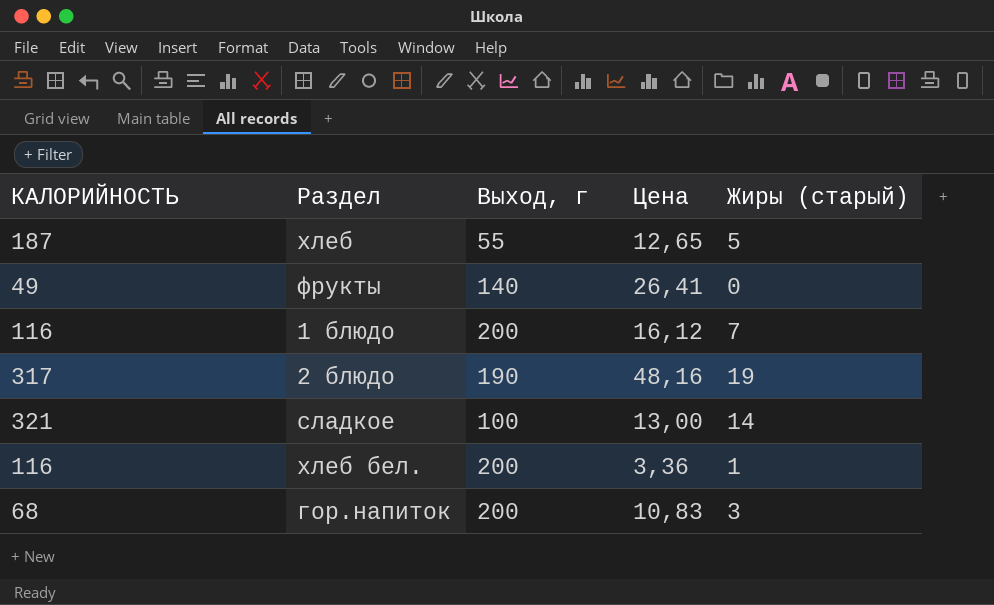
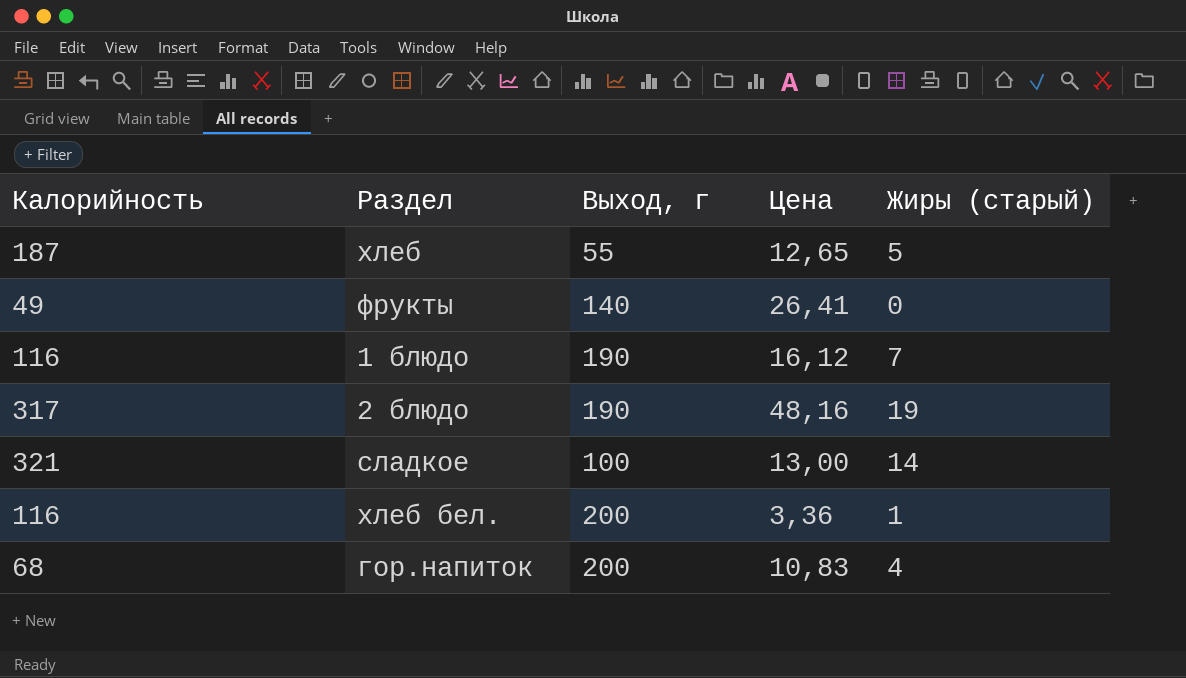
column name: КАЛОРИЙНОСТЬ -> Калорийность
1 блюдо | Выход, г: 200 -> 190
гор.напиток | Жиры (старый): 3 -> 4

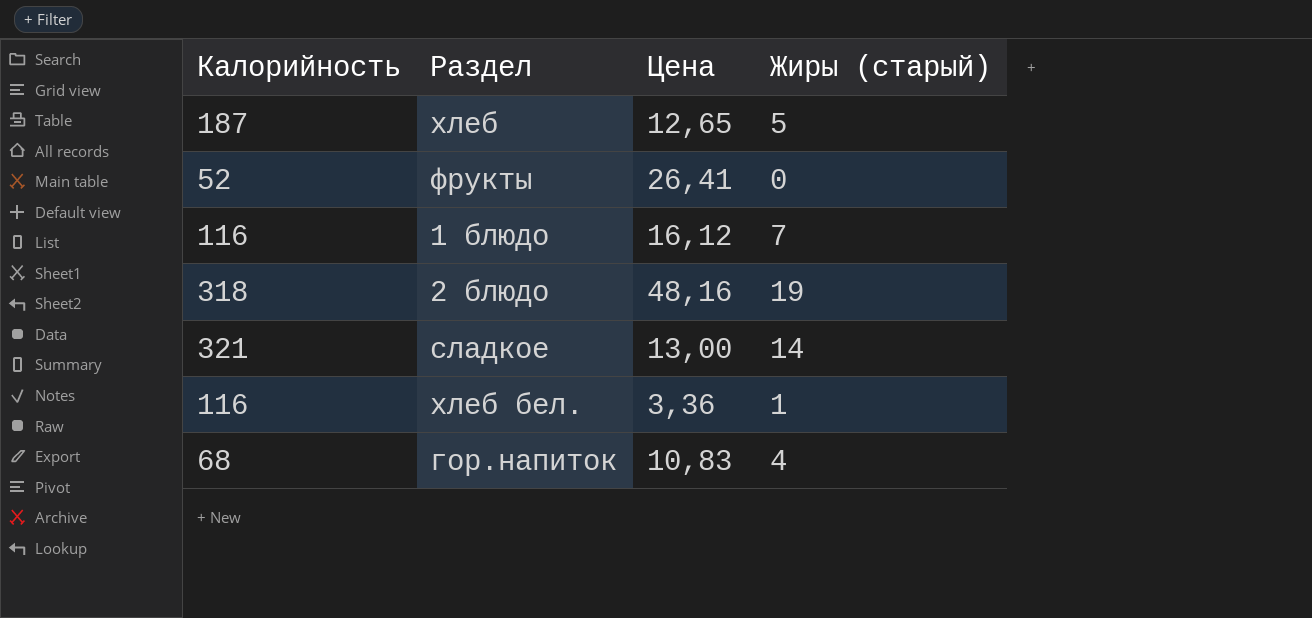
column Выход, г | position: 3 -> none
фрукты | Калорийность: 49 -> 52
2 блюдо | Калорийность: 317 -> 318

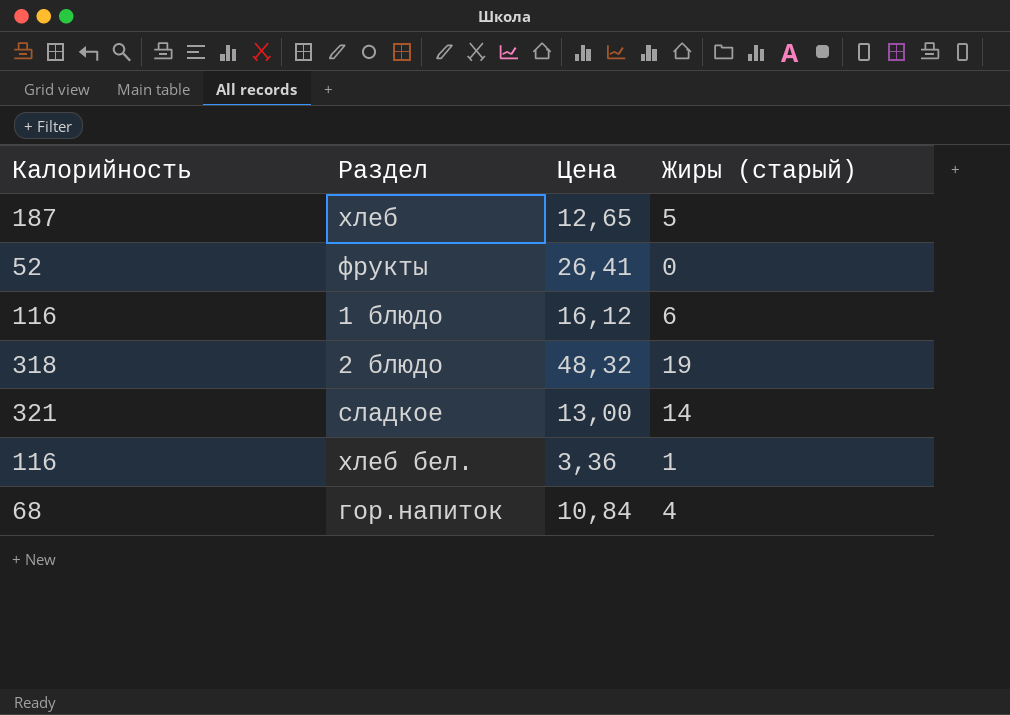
1 блюдо | Жиры (старый): 7 -> 6
2 блюдо | Цена: 48,16 -> 48,32
гор.напиток | Цена: 10,83 -> 10,84

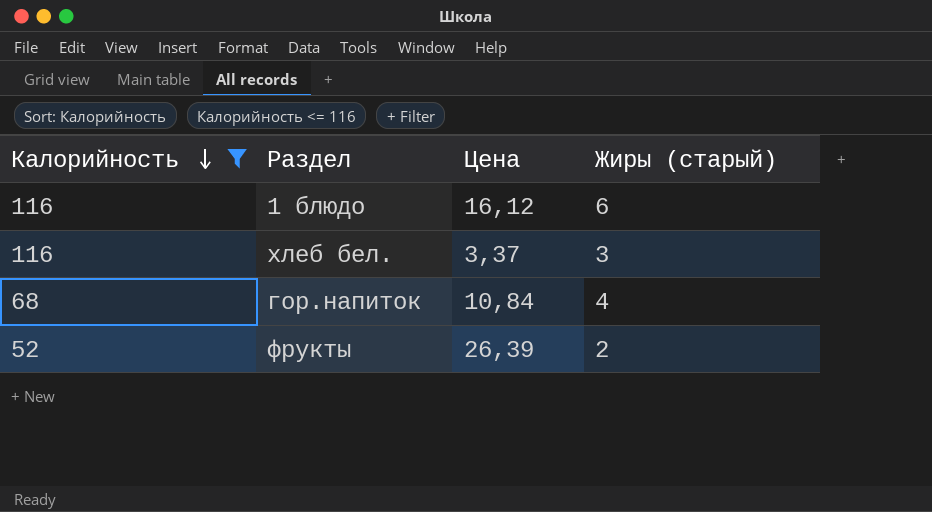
filter: none -> Калорийность <= 116
row order: none -> Калорийность descending
хлеб бел. | Цена: 3,36 -> 3,37
хлеб бел. | Жиры (старый): 1 -> 3
фрукты | Цена: 26,41 -> 26,39
фрукты | Жиры (старый): 0 -> 2

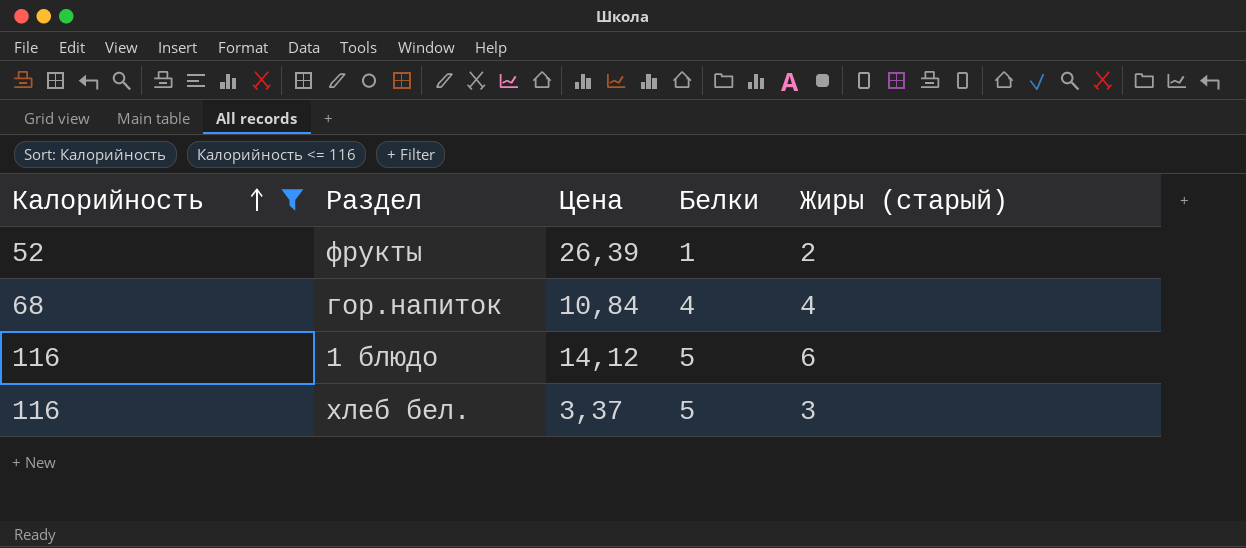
row order: Калорийность descending -> Калорийность ascending
column Белки | position: none -> 4
1 блюдо | Цена: 16,12 -> 14,12

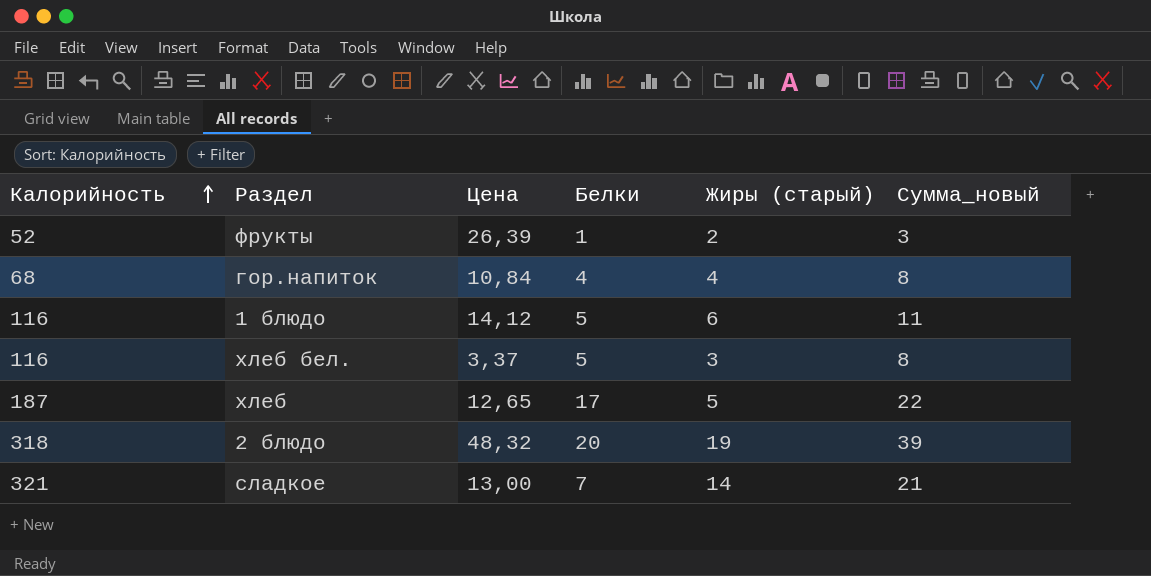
filter: Калорийность <= 116 -> none
column Сумма_новый | formula: none -> [Белки] + [Жиры (старый)]

